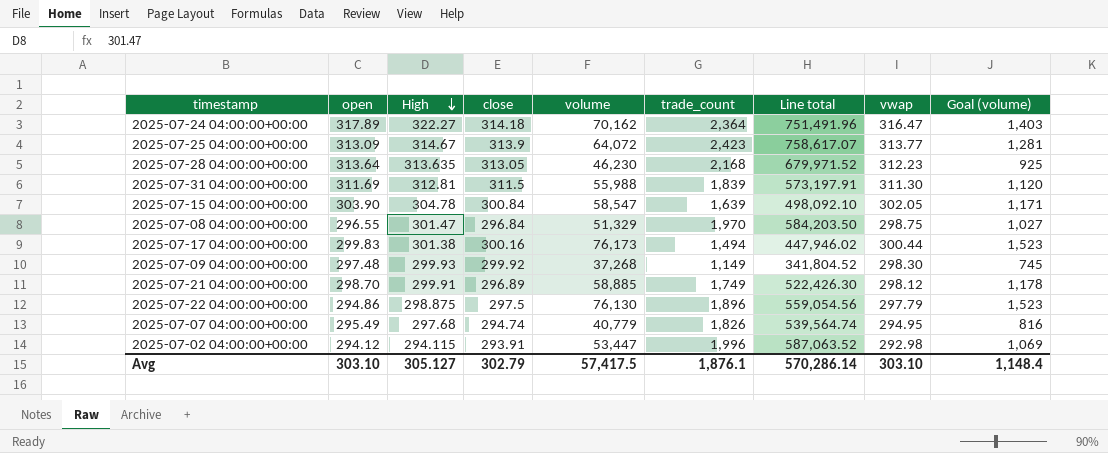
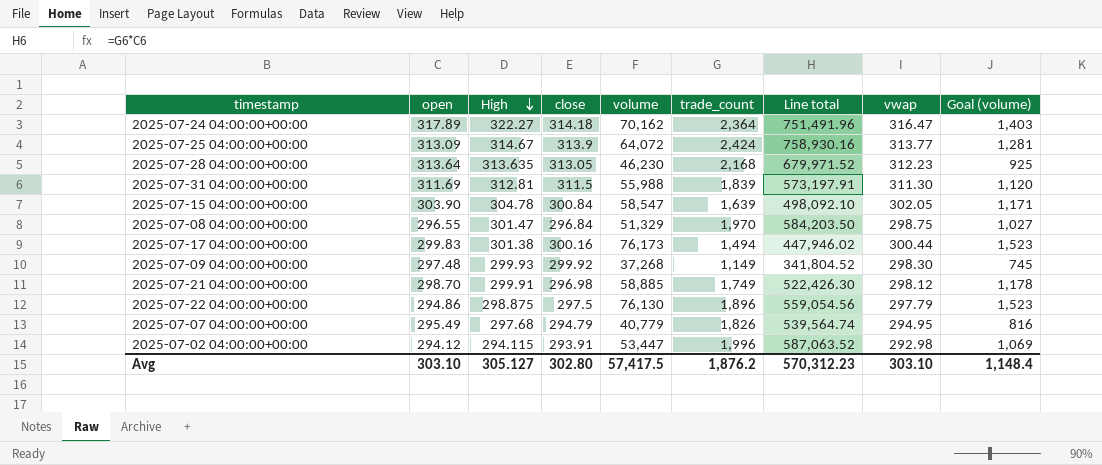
2025-07-25 04:00:00+00:00 | trade_count: 2,423 -> 2,424
2025-07-25 04:00:00+00:00 | Line total: 758,617.07 -> 758,930.16
2025-07-21 04:00:00+00:00 | close: 296.89 -> 296.98
2025-07-07 04:00:00+00:00 | close: 294.74 -> 294.79
Avg | close: 302.79 -> 302.80
Avg | trade_count: 1,876.1 -> 1,876.2
Avg | Line total: 570,286.14 -> 570,312.23

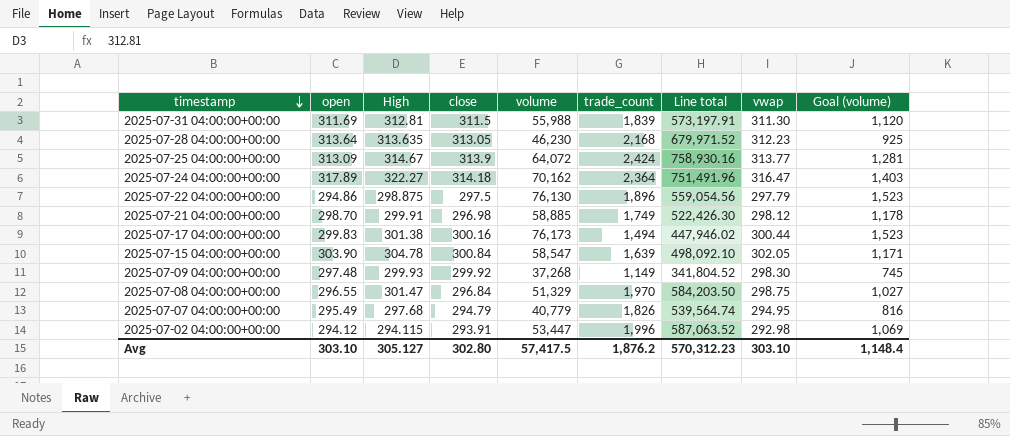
row order: High descending -> timestamp descending

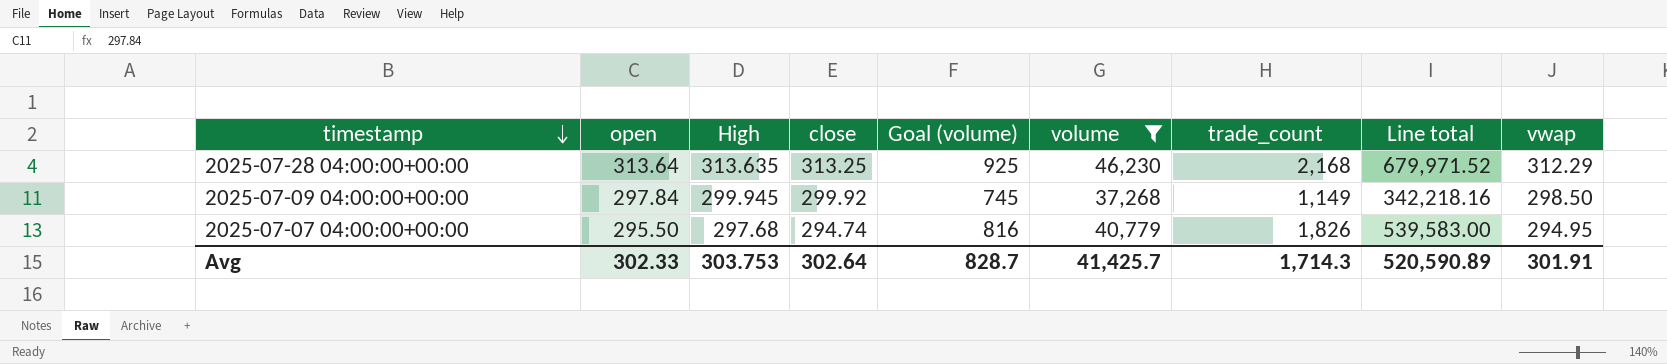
filter: none -> volume <= 46,230
column Goal (volume) | position: 9 -> 5
2025-07-28 04:00:00+00:00 | close: 313.05 -> 313.25
2025-07-28 04:00:00+00:00 | vwap: 312.23 -> 312.29
2025-07-09 04:00:00+00:00 | open: 297.48 -> 297.84
2025-07-09 04:00:00+00:00 | High: 299.93 -> 299.945
2025-07-09 04:00:00+00:00 | Line total: 341,804.52 -> 342,218.16
2025-07-09 04:00:00+00:00 | vwap: 298.30 -> 298.50
2025-07-07 04:00:00+00:00 | open: 295.49 -> 295.50
2025-07-07 04:00:00+00:00 | close: 294.79 -> 294.74
2025-07-07 04:00:00+00:00 | Line total: 539,564.74 -> 539,583.00
Avg | open: 303.10 -> 302.33
Avg | High: 305.127 -> 303.753
Avg | close: 302.80 -> 302.64
Avg | Goal (volume): 1,148.4 -> 828.7
Avg | volume: 57,417.5 -> 41,425.7
Avg | trade_count: 1,876.2 -> 1,714.3
Avg | Line total: 570,312.23 -> 520,590.89
Avg | vwap: 303.10 -> 301.91

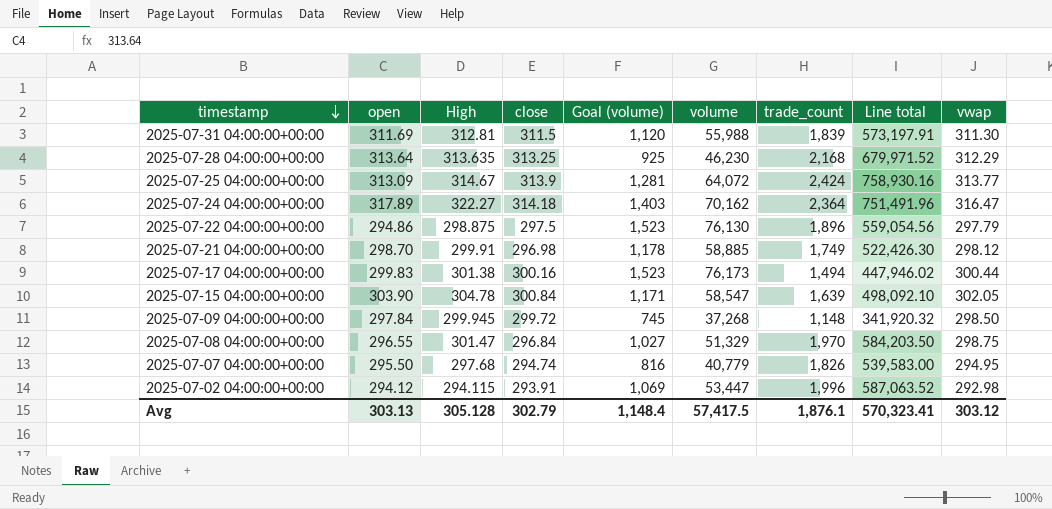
filter: volume <= 46,230 -> none
2025-07-09 04:00:00+00:00 | close: 299.92 -> 299.72
2025-07-09 04:00:00+00:00 | trade_count: 1,149 -> 1,148
2025-07-09 04:00:00+00:00 | Line total: 342,218.16 -> 341,920.32
Avg | open: 302.33 -> 303.13
Avg | High: 303.753 -> 305.128
Avg | close: 302.64 -> 302.79
Avg | Goal (volume): 828.7 -> 1,148.4
Avg | volume: 41,425.7 -> 57,417.5
Avg | trade_count: 1,714.3 -> 1,876.1
Avg | Line total: 520,590.89 -> 570,323.41
Avg | vwap: 301.91 -> 303.12

